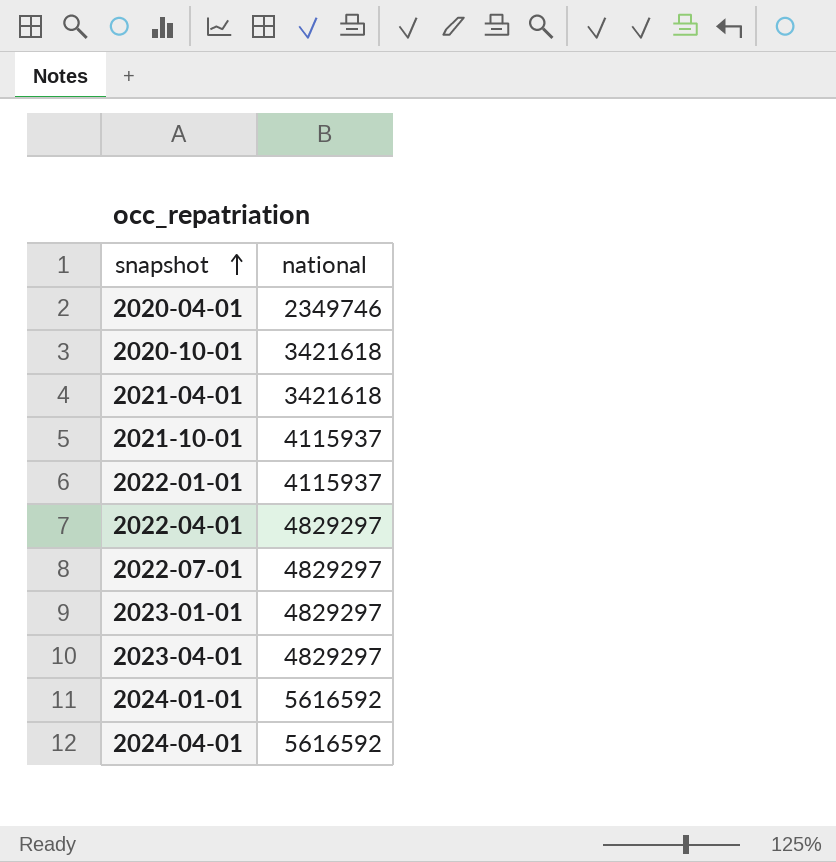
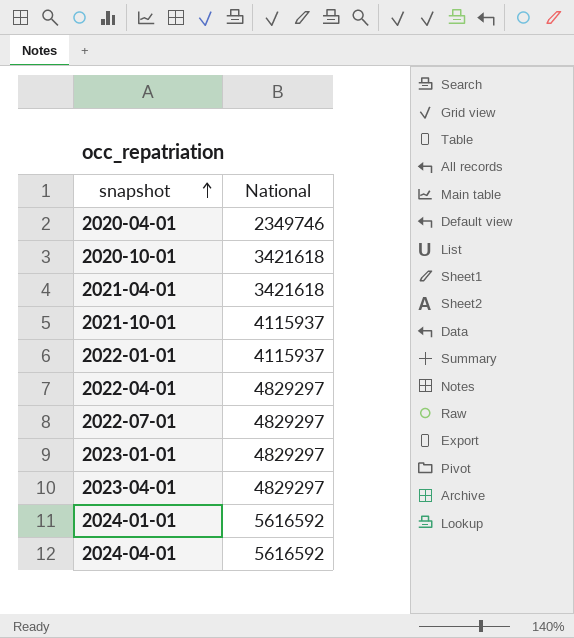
column name: national -> National

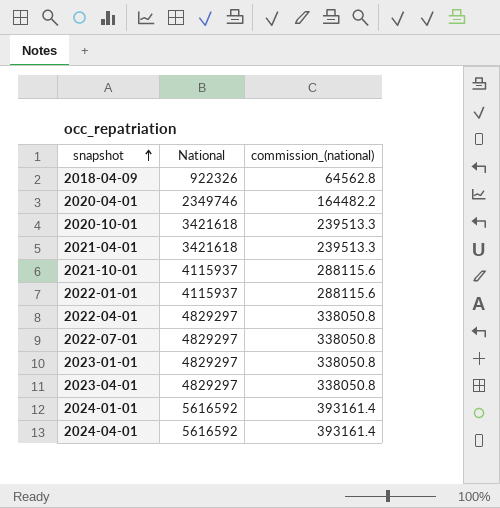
column commission_(national) | formula: none -> [National] * 0.07
row 2018-04-09: none -> 922326 | 64562.8

